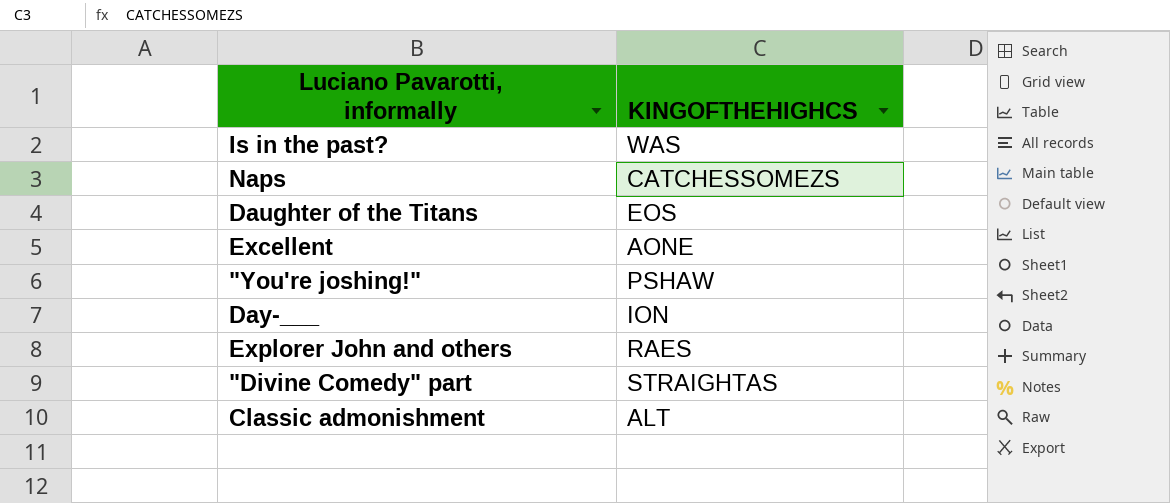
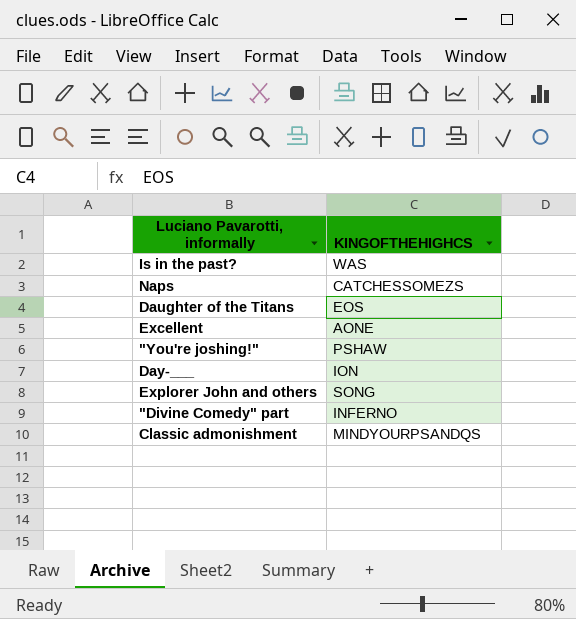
Explorer John and others | KINGOFTHEHIGHCS: RAES -> SONG
"Divine Comedy" part | KINGOFTHEHIGHCS: STRAIGHTAS -> INFERNO
Classic admonishment | KINGOFTHEHIGHCS: ALT -> MINDYOURPSANDQS

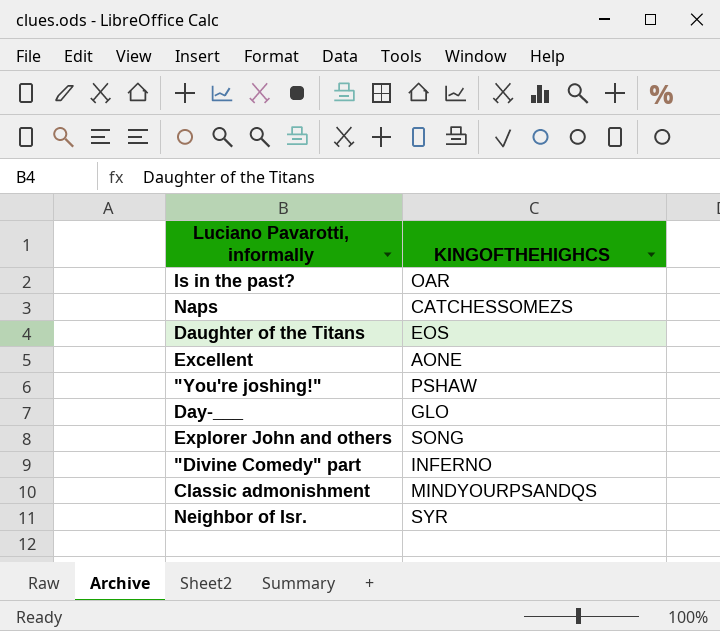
Is in the past? | KINGOFTHEHIGHCS: WAS -> OAR
Day-___ | KINGOFTHEHIGHCS: ION -> GLO
row Neighbor of Isr.: none -> SYR

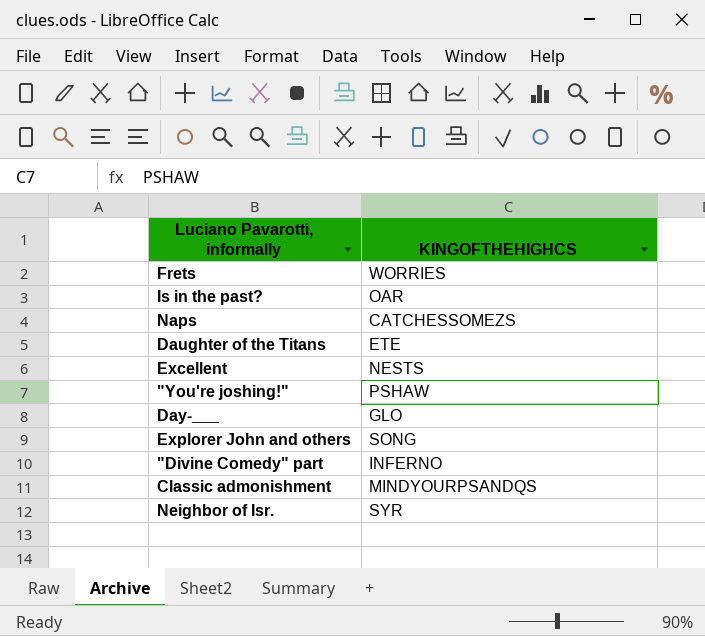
row Frets: none -> WORRIES
Daughter of the Titans | KINGOFTHEHIGHCS: EOS -> ETE
Excellent | KINGOFTHEHIGHCS: AONE -> NESTS

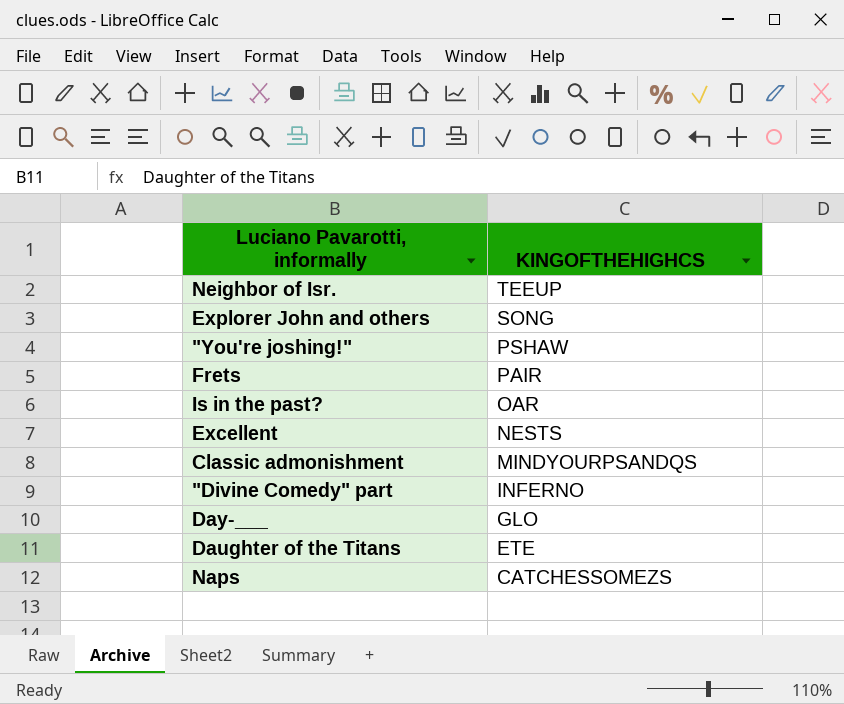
row order: none -> KINGOFTHEHIGHCS descending
Neighbor of Isr. | KINGOFTHEHIGHCS: SYR -> TEEUP
Frets | KINGOFTHEHIGHCS: WORRIES -> PAIR

